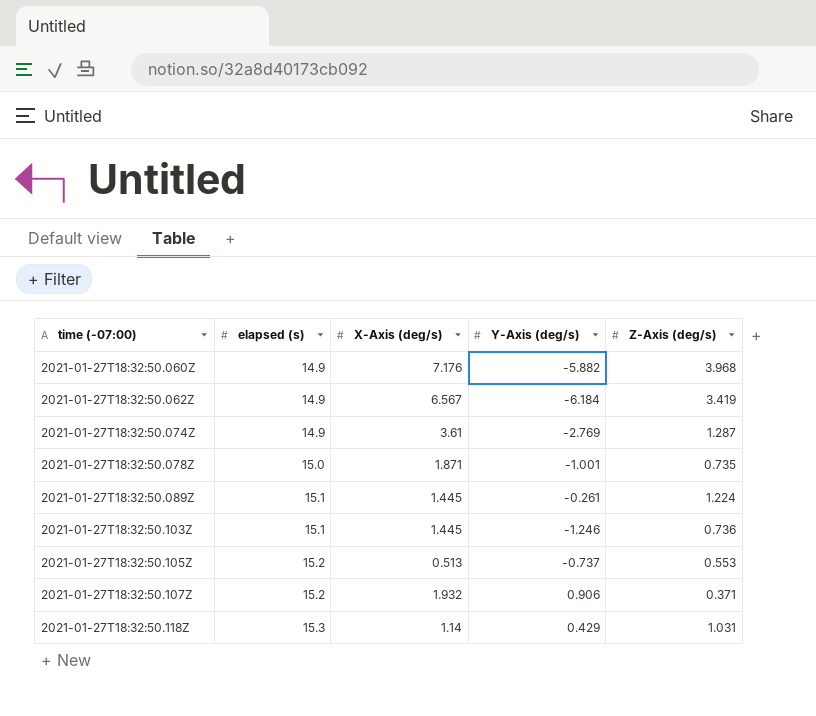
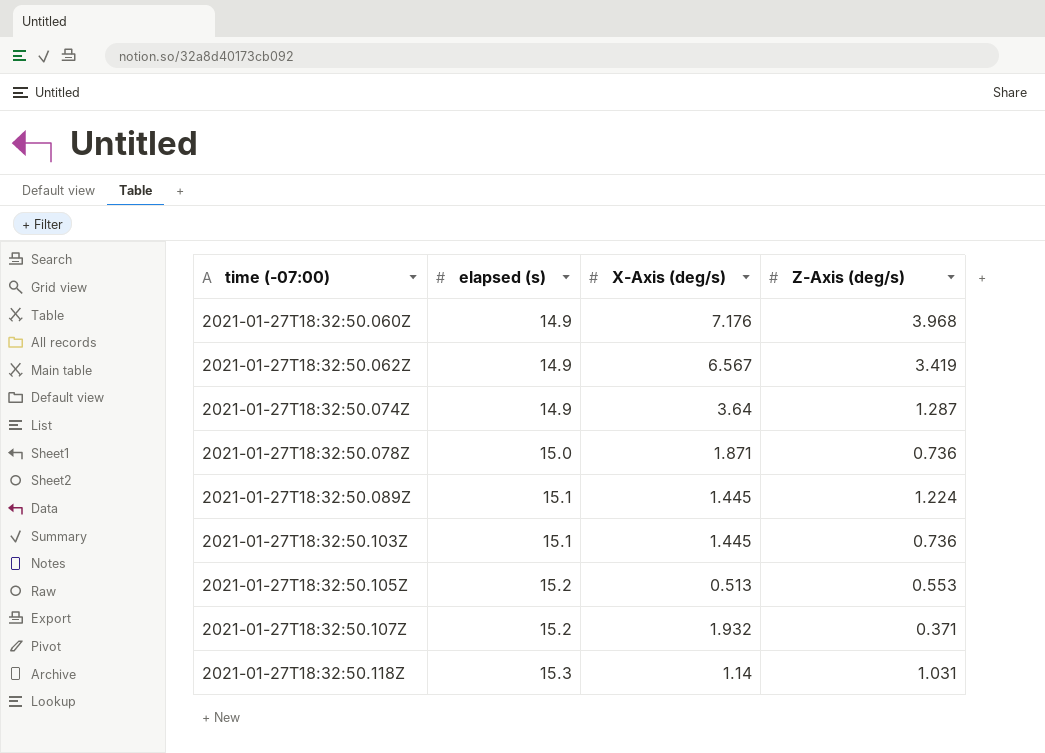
column Y-Axis (deg/s) | position: 4 -> none
2021-01-27T18:32:50.074Z | X-Axis (deg/s): 3.61 -> 3.64
2021-01-27T18:32:50.078Z | Z-Axis (deg/s): 0.735 -> 0.736

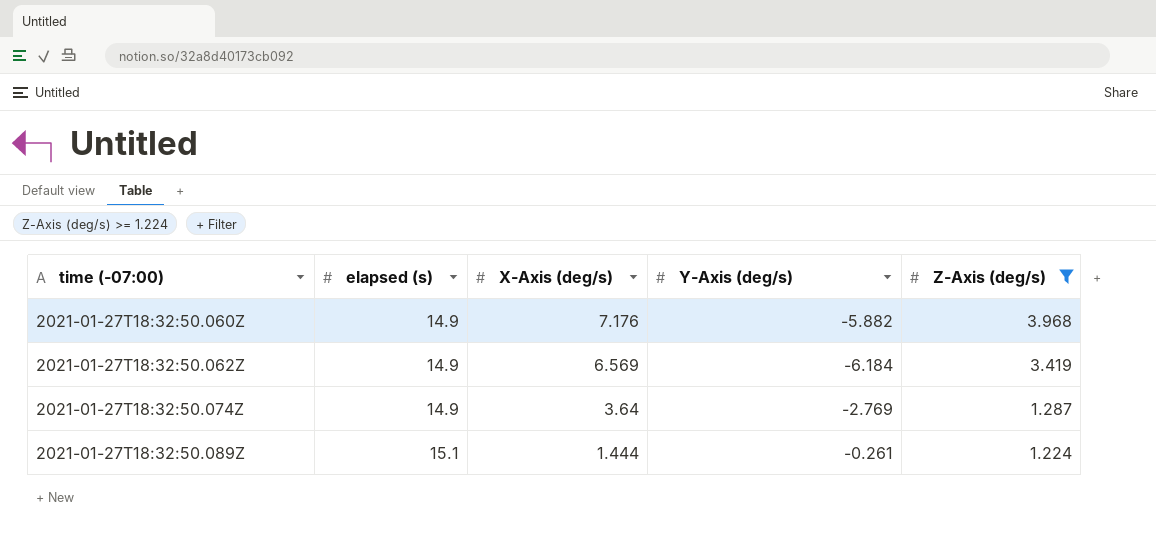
filter: none -> Z-Axis (deg/s) >= 1.224
column Y-Axis (deg/s) | position: none -> 4
2021-01-27T18:32:50.062Z | X-Axis (deg/s): 6.567 -> 6.569
2021-01-27T18:32:50.089Z | X-Axis (deg/s): 1.445 -> 1.444

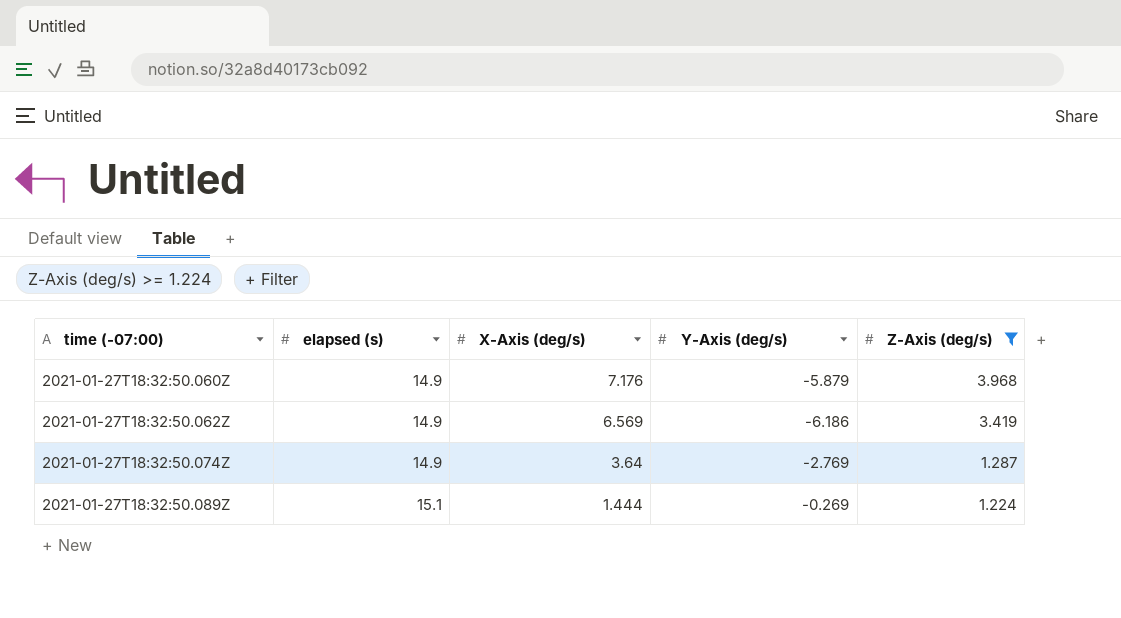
2021-01-27T18:32:50.060Z | Y-Axis (deg/s): -5.882 -> -5.879
2021-01-27T18:32:50.062Z | Y-Axis (deg/s): -6.184 -> -6.186
2021-01-27T18:32:50.089Z | Y-Axis (deg/s): -0.261 -> -0.269

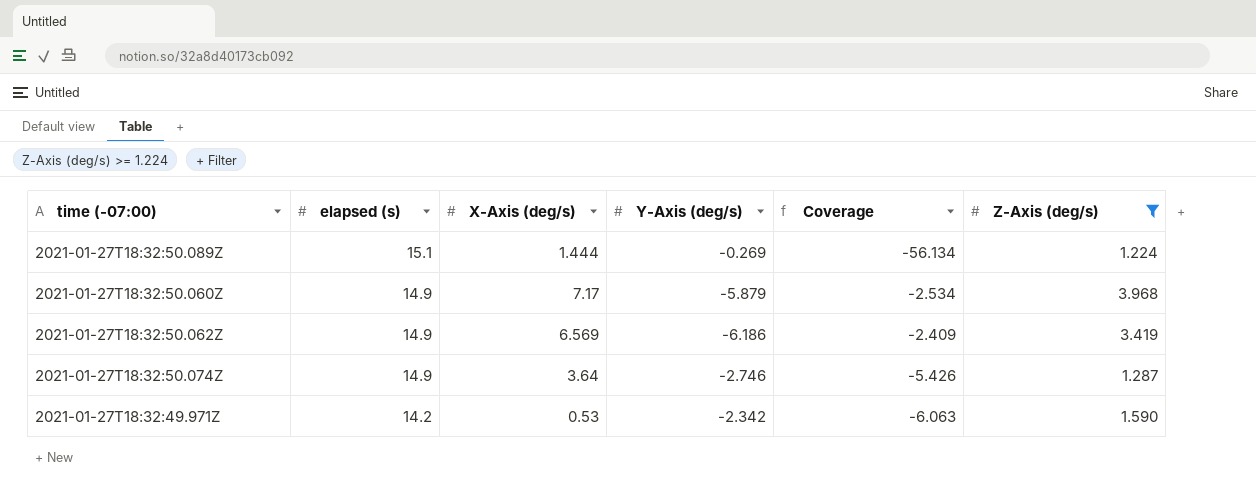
row order: time (-07:00) ascending -> elapsed (s) descending
column Coverage | formula: none -> [elapsed (s)] / [Y-Axis (deg/s)]
2021-01-27T18:32:50.060Z | X-Axis (deg/s): 7.176 -> 7.17
2021-01-27T18:32:50.074Z | Y-Axis (deg/s): -2.769 -> -2.746
row 2021-01-27T18:32:49.971Z: none -> 14.2 | 0.53 | -2.342 | -6.063 | 1.590

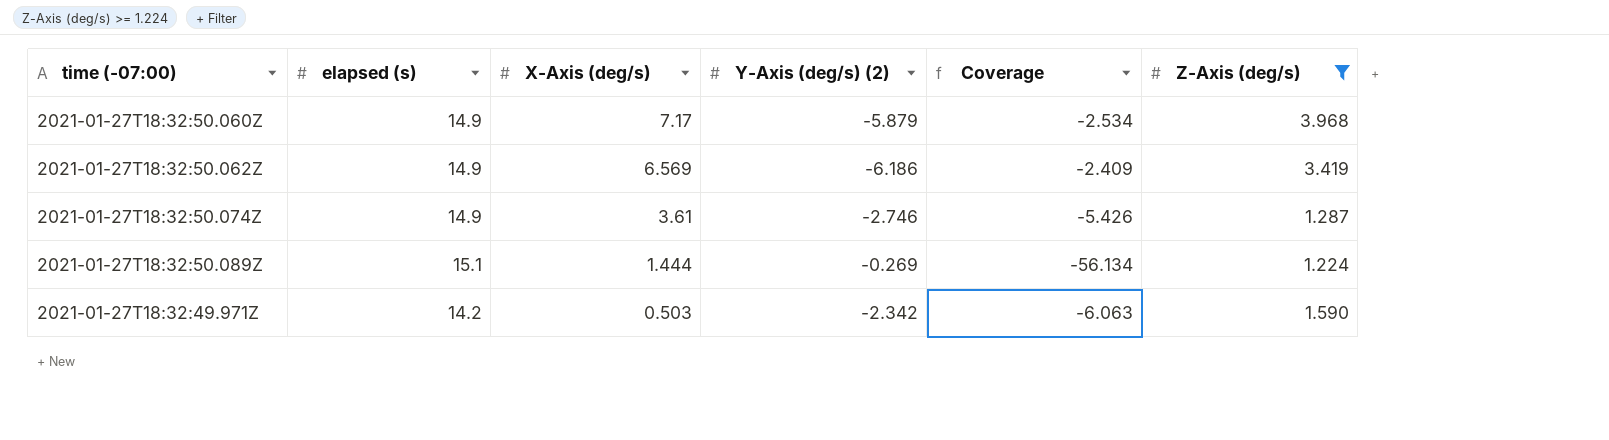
row order: elapsed (s) descending -> X-Axis (deg/s) descending
column name: Y-Axis (deg/s) -> Y-Axis (deg/s) (2)
2021-01-27T18:32:50.074Z | X-Axis (deg/s): 3.64 -> 3.61
2021-01-27T18:32:49.971Z | X-Axis (deg/s): 0.53 -> 0.503

